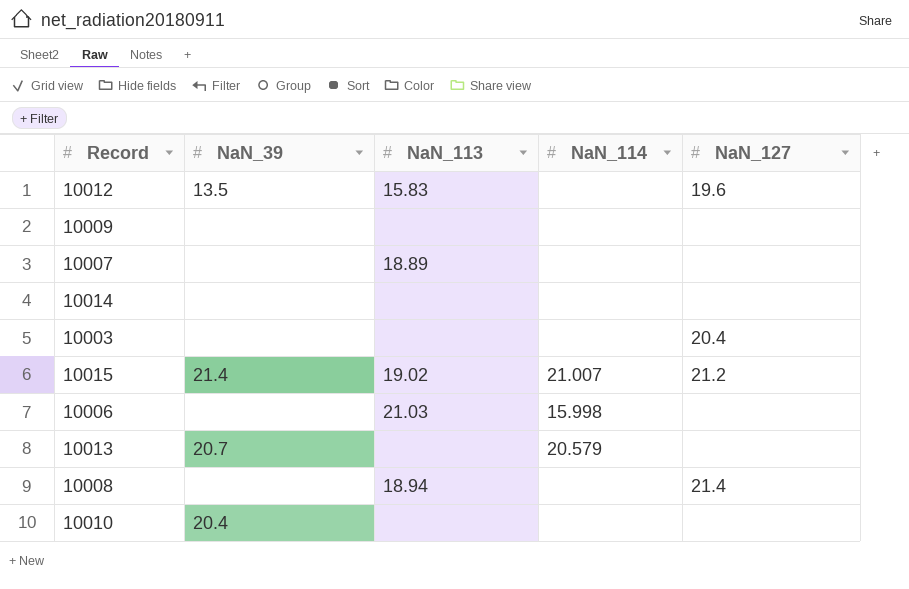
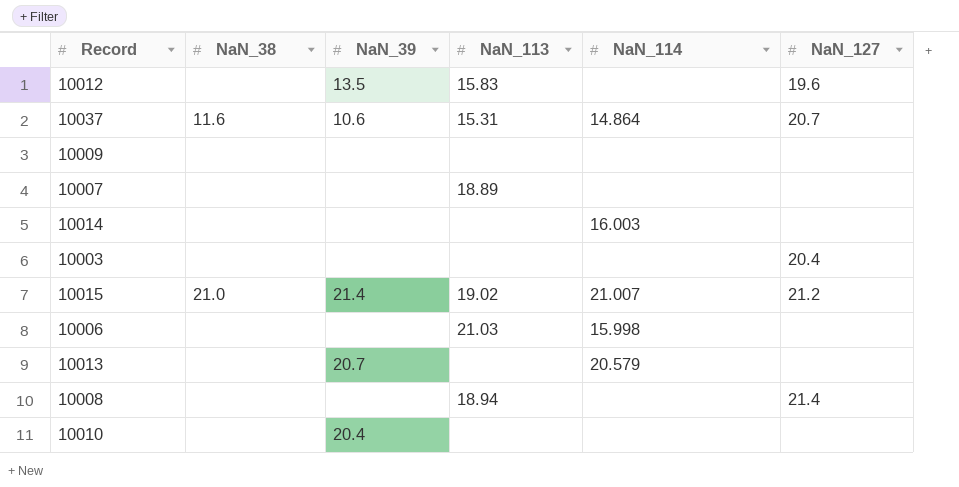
column NaN_38 | position: none -> 2
row 10037: none -> 11.6 | 10.6 | 15.31 | 14.864 | 20.7
10014 | NaN_114: none -> 16.003

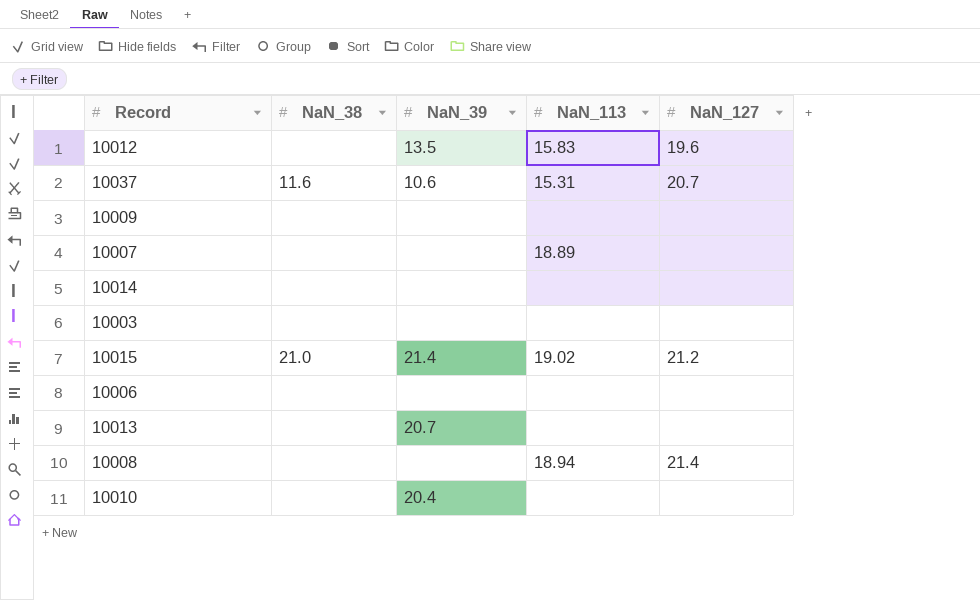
column NaN_114 | position: 5 -> none
10003 | NaN_127: 20.4 -> none
10006 | NaN_113: 21.03 -> none

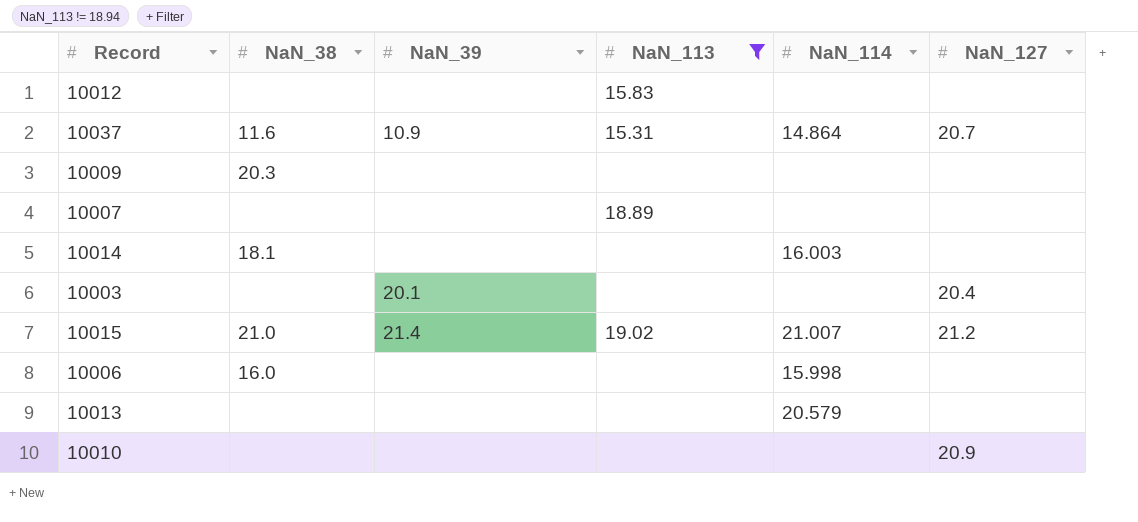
filter: none -> NaN_113 != 18.94
column NaN_114 | position: none -> 5
10012 | NaN_39: 13.5 -> none
10012 | NaN_127: 19.6 -> none
10037 | NaN_39: 10.6 -> 10.9
10009 | NaN_38: none -> 20.3
10014 | NaN_38: none -> 18.1
10003 | NaN_39: none -> 20.1
10003 | NaN_127: none -> 20.4
10006 | NaN_38: none -> 16.0
10013 | NaN_39: 20.7 -> none
10010 | NaN_39: 20.4 -> none
10010 | NaN_127: none -> 20.9

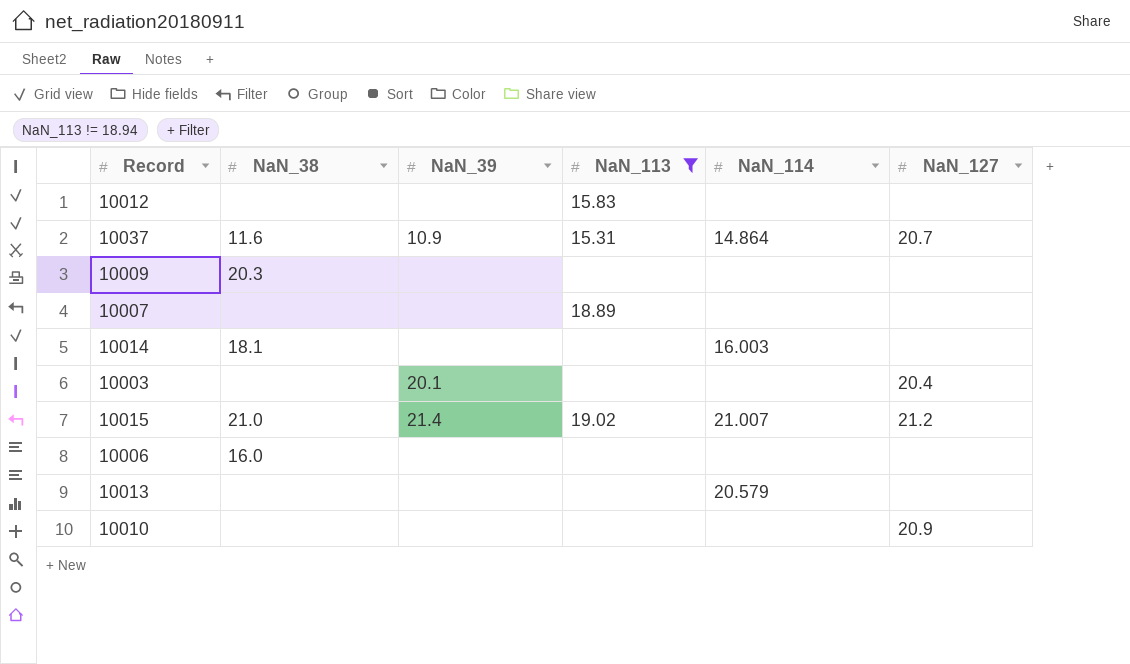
10006 | NaN_114: 15.998 -> none

